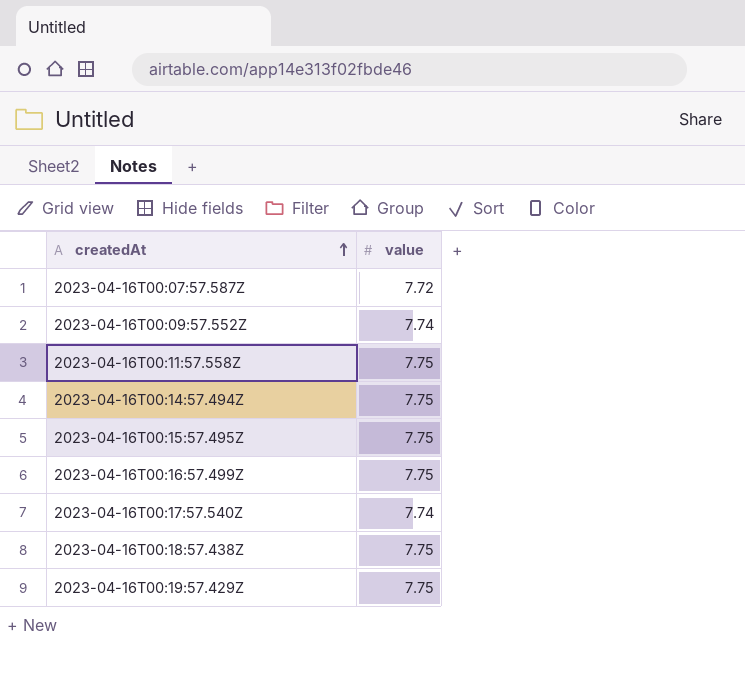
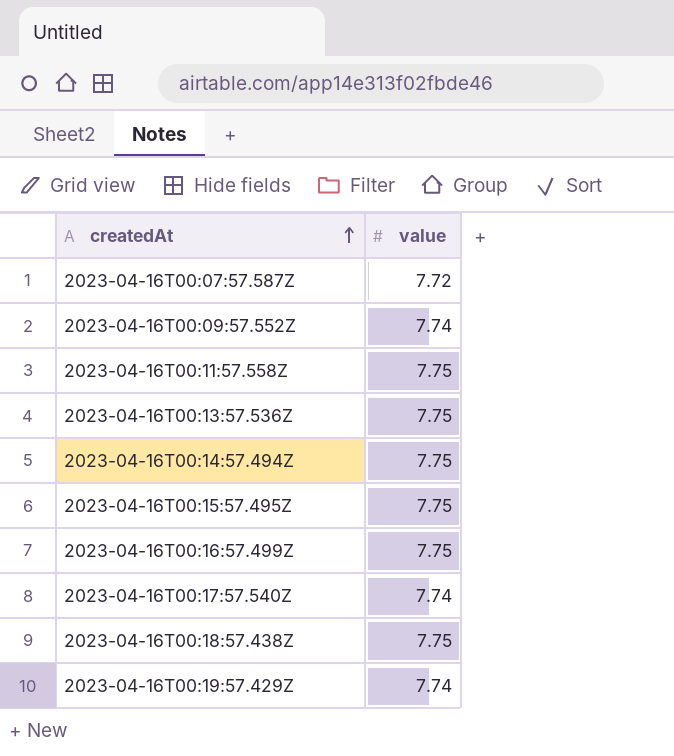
row 2023-04-16T00:13:57.536Z: none -> 7.75
2023-04-16T00:19:57.429Z | value: 7.75 -> 7.74

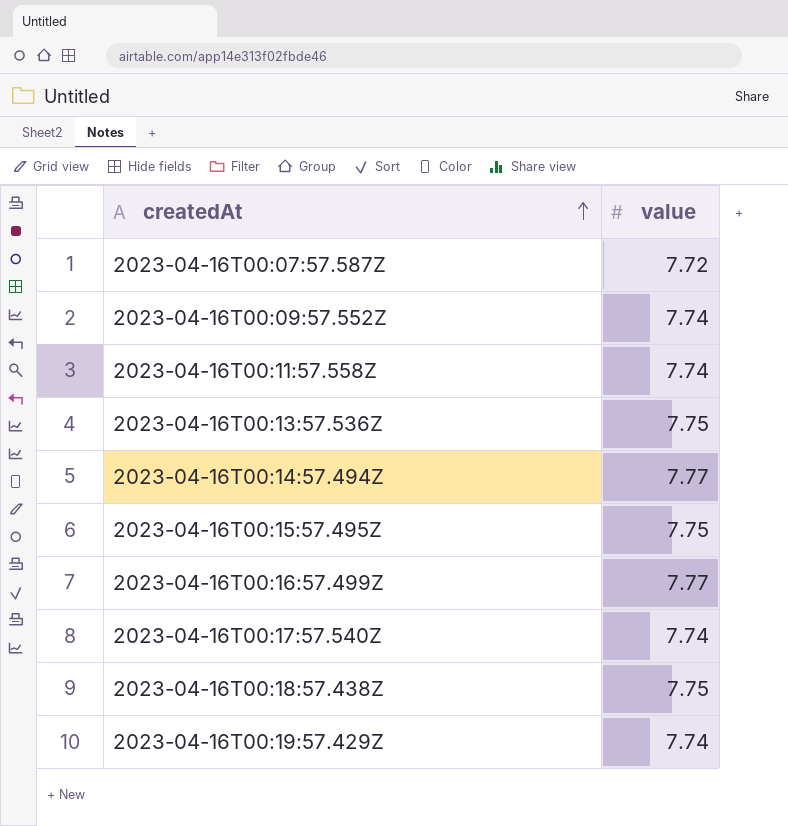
2023-04-16T00:11:57.558Z | value: 7.75 -> 7.74
2023-04-16T00:14:57.494Z | value: 7.75 -> 7.77
2023-04-16T00:16:57.499Z | value: 7.75 -> 7.77

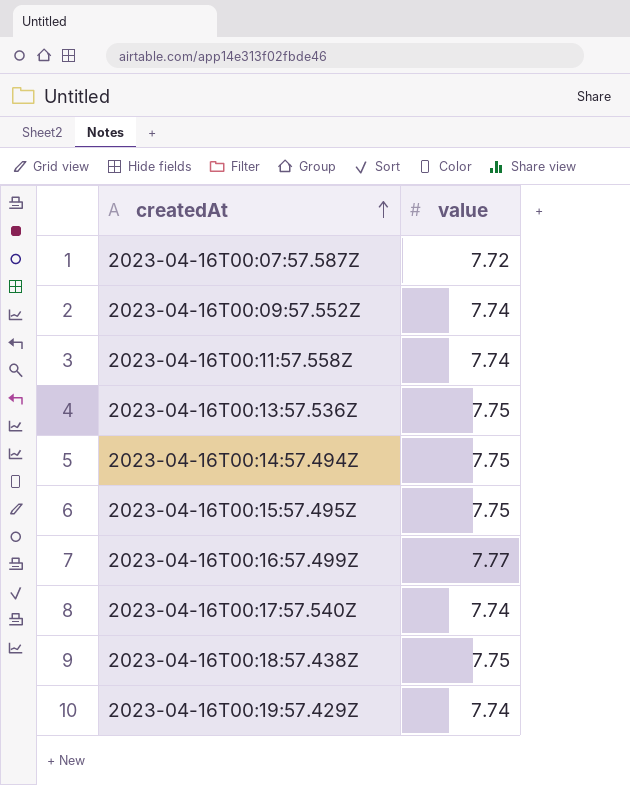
2023-04-16T00:14:57.494Z | value: 7.77 -> 7.75

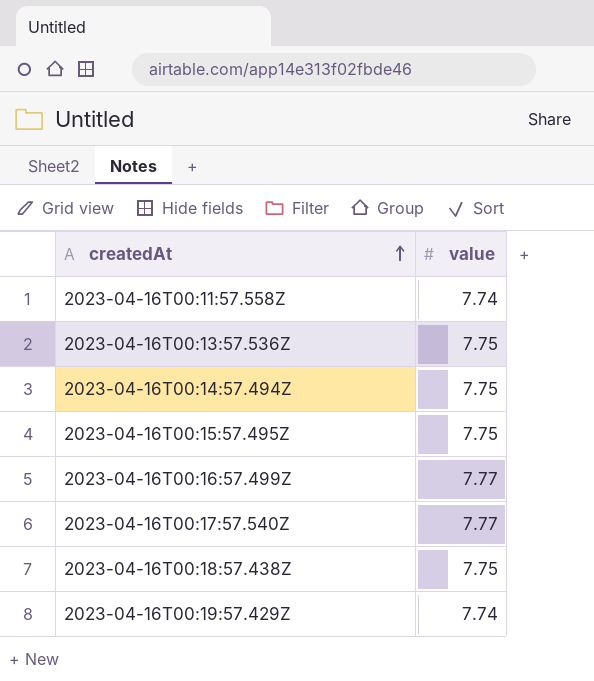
row 2023-04-16T00:07:57.587Z: 7.72 -> none
row 2023-04-16T00:09:57.552Z: 7.74 -> none
2023-04-16T00:17:57.540Z | value: 7.74 -> 7.77

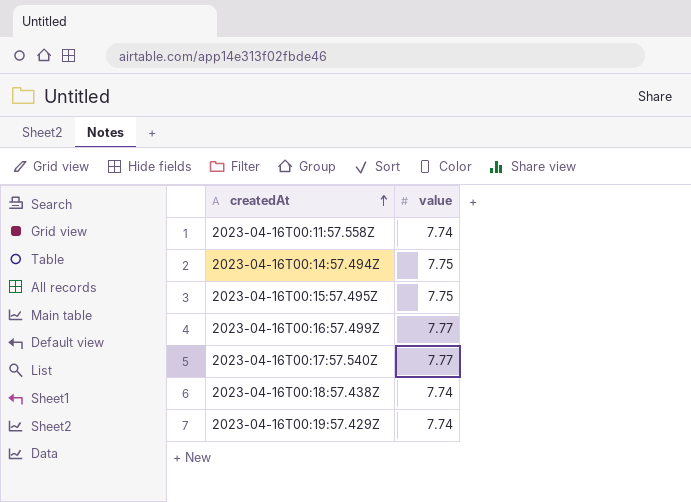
row 2023-04-16T00:13:57.536Z: 7.75 -> none
2023-04-16T00:18:57.438Z | value: 7.75 -> 7.74

